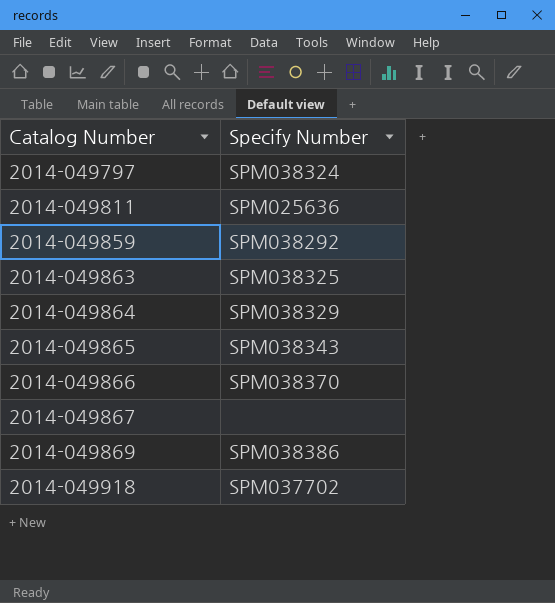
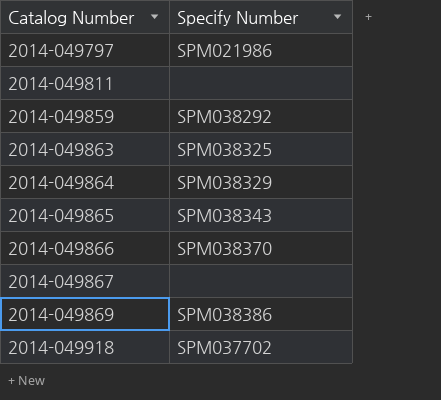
2014-049797 | Specify Number: SPM038324 -> SPM021986
2014-049811 | Specify Number: SPM025636 -> none

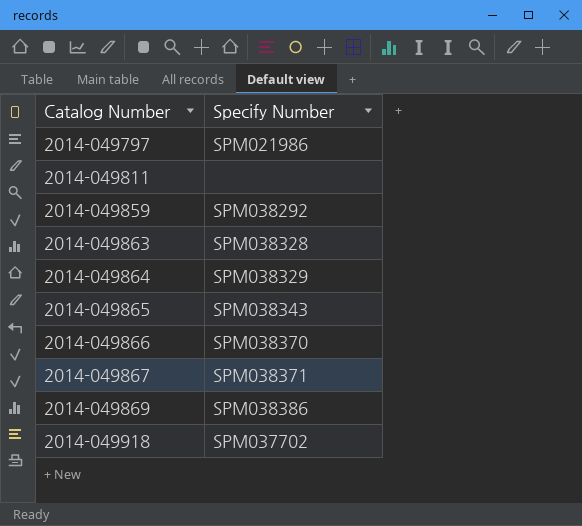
2014-049863 | Specify Number: SPM038325 -> SPM038328
2014-049867 | Specify Number: none -> SPM038371

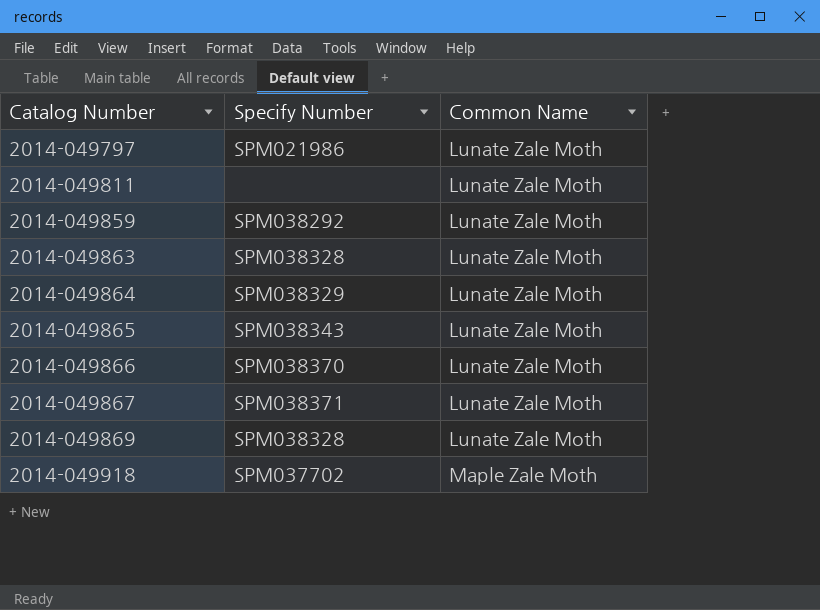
column Common Name | position: none -> 3
2014-049869 | Specify Number: SPM038386 -> SPM038328

